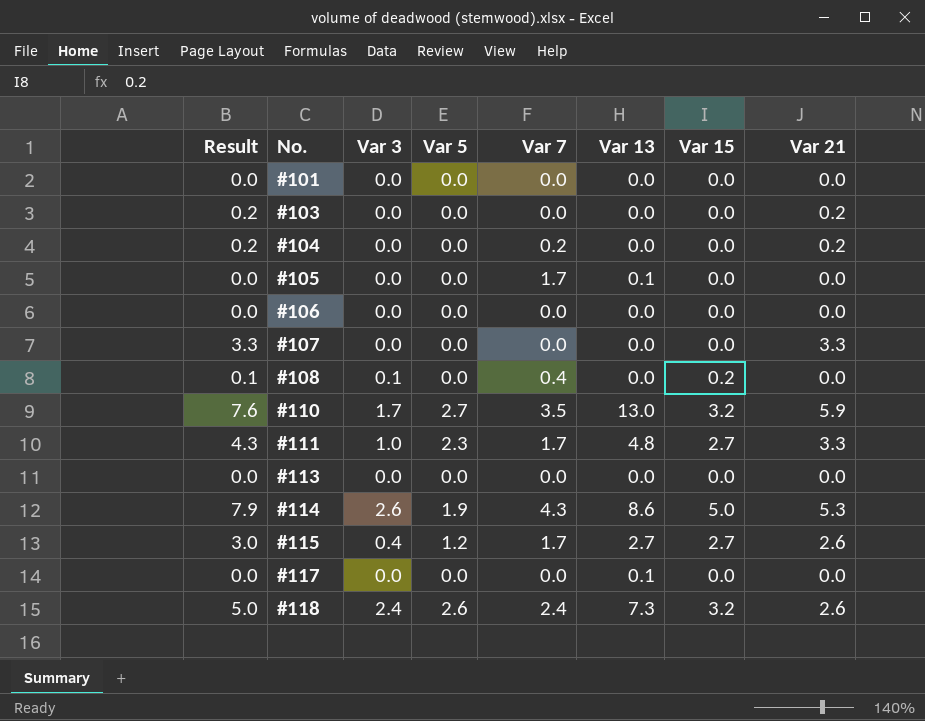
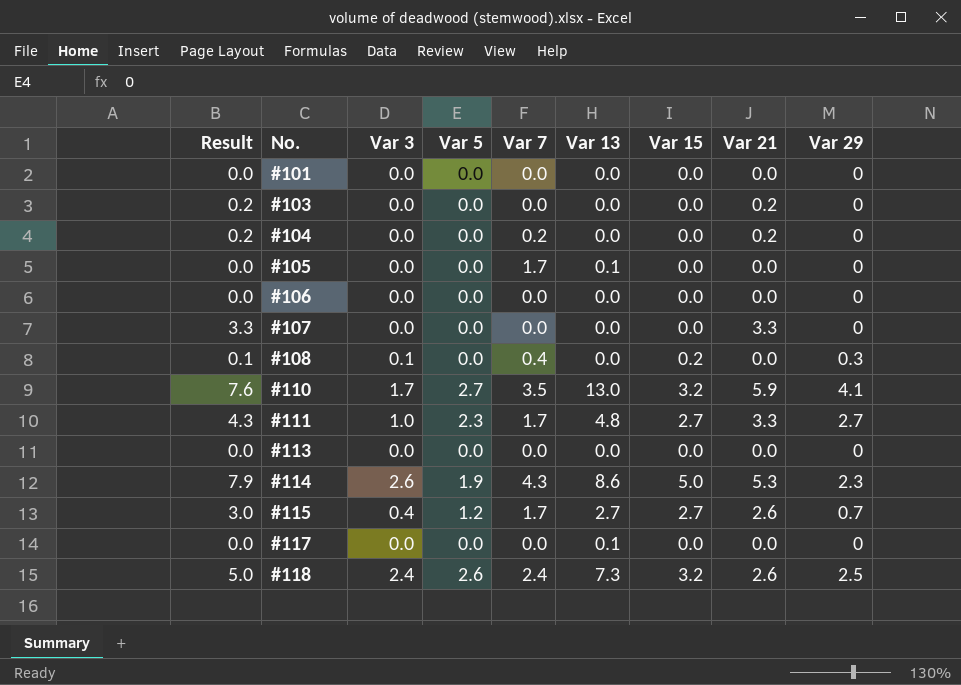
column Var 29 | position: none -> 9

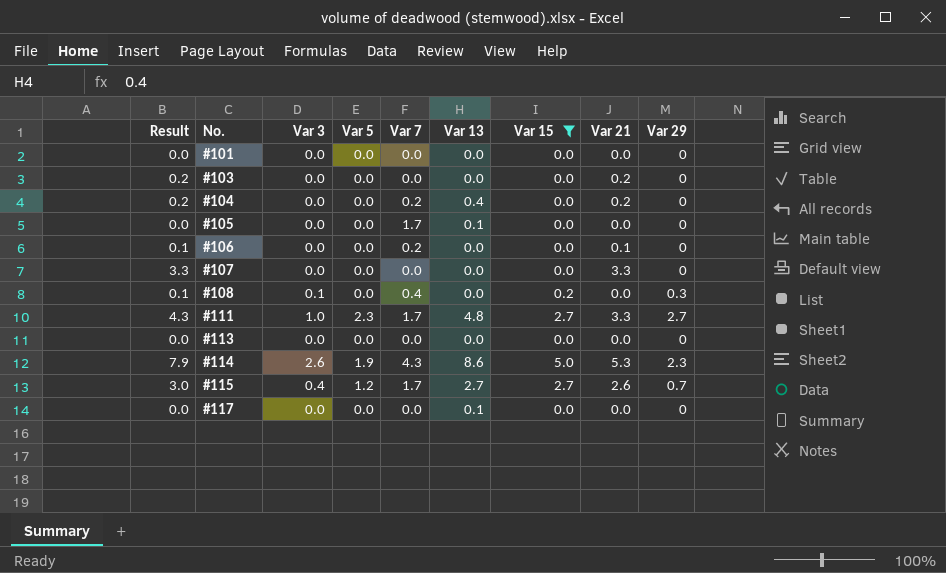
filter: none -> Var 15 != 3.2
#104 | Var 13: 0.0 -> 0.4
#106 | Result: 0.0 -> 0.1
#106 | Var 7: 0.0 -> 0.2
#106 | Var 21: 0.0 -> 0.1

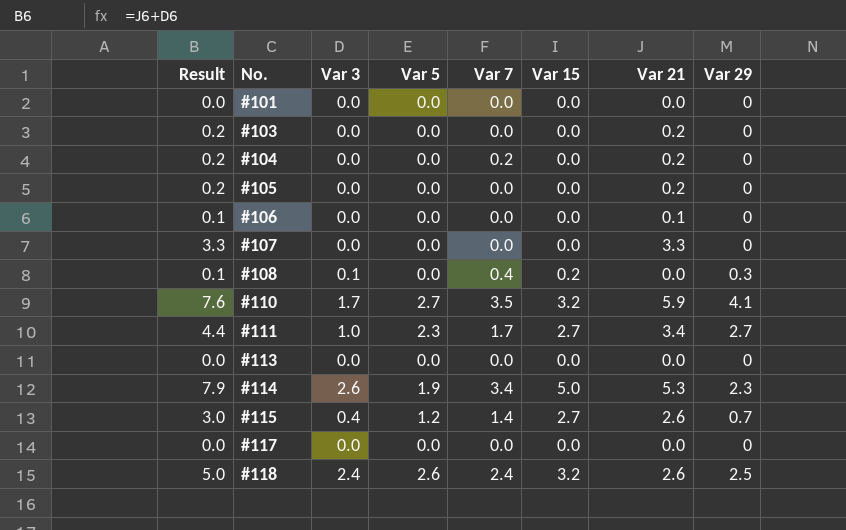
filter: Var 15 != 3.2 -> none
column Var 13 | position: 6 -> none
#105 | Result: 0.0 -> 0.2
#105 | Var 7: 1.7 -> 0.0
#105 | Var 21: 0.0 -> 0.2
#106 | Var 7: 0.2 -> 0.0
#111 | Result: 4.3 -> 4.4
#111 | Var 21: 3.3 -> 3.4
#114 | Var 7: 4.3 -> 3.4
#115 | Var 7: 1.7 -> 1.4

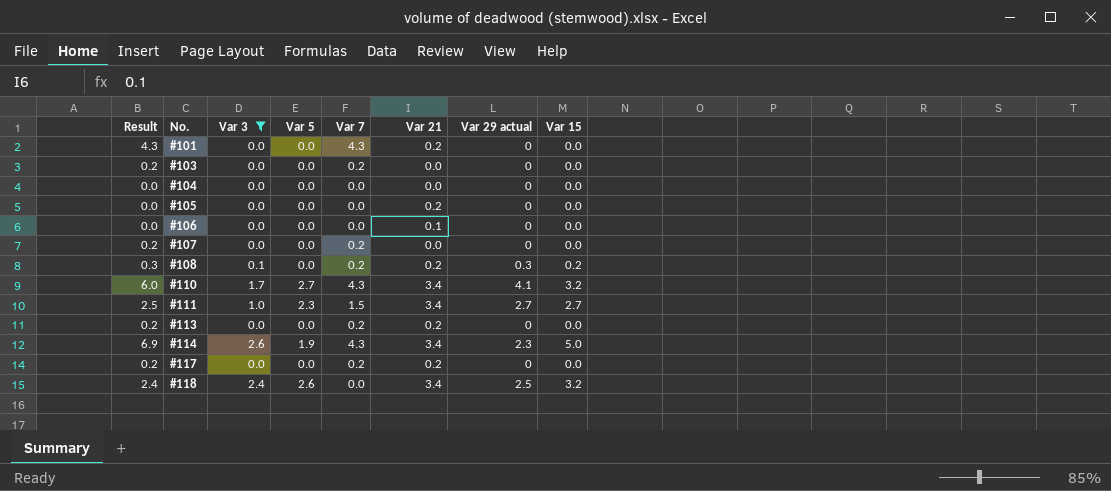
filter: none -> Var 3 != 0.4
column Result | formula: [Var 3] + [Var 21] -> [Var 3] + [Var 7]
column name: Var 29 -> Var 29 actual
column Var 15 | position: 6 -> 8
#101 | Var 7: 0.0 -> 4.3
#101 | Var 21: 0.0 -> 0.2
#103 | Var 7: 0.0 -> 0.2
#103 | Var 21: 0.2 -> 0.0
#104 | Var 7: 0.2 -> 0.0
#104 | Var 21: 0.2 -> 0.0
#107 | Var 7: 0.0 -> 0.2
#107 | Var 21: 3.3 -> 0.0
#108 | Var 7: 0.4 -> 0.2
#108 | Var 21: 0.0 -> 0.2
#110 | Var 7: 3.5 -> 4.3
#110 | Var 21: 5.9 -> 3.4
#111 | Var 7: 1.7 -> 1.5
#113 | Var 7: 0.0 -> 0.2
#113 | Var 21: 0.0 -> 0.2
#114 | Var 7: 3.4 -> 4.3
#114 | Var 21: 5.3 -> 3.4
#117 | Var 7: 0.0 -> 0.2
#117 | Var 21: 0.0 -> 0.2
#118 | Var 7: 2.4 -> 0.0
#118 | Var 21: 2.6 -> 3.4

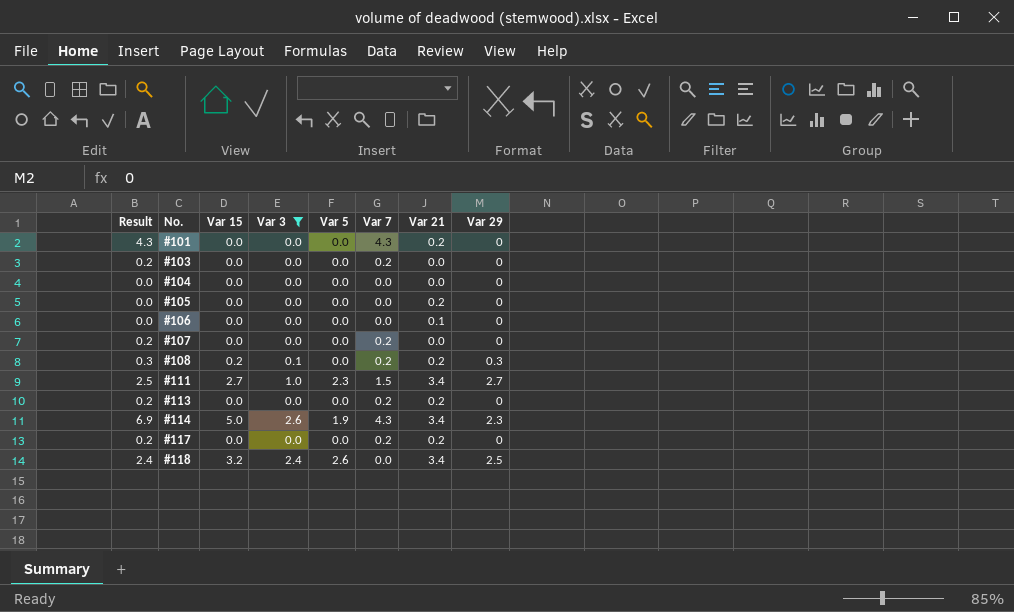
column Var 15 | position: 8 -> 3
column name: Var 29 actual -> Var 29
row #110: 6.0 | 1.7 | 2.7 | 4.3 | 3.4 | 4.1 | 3.2 -> none

